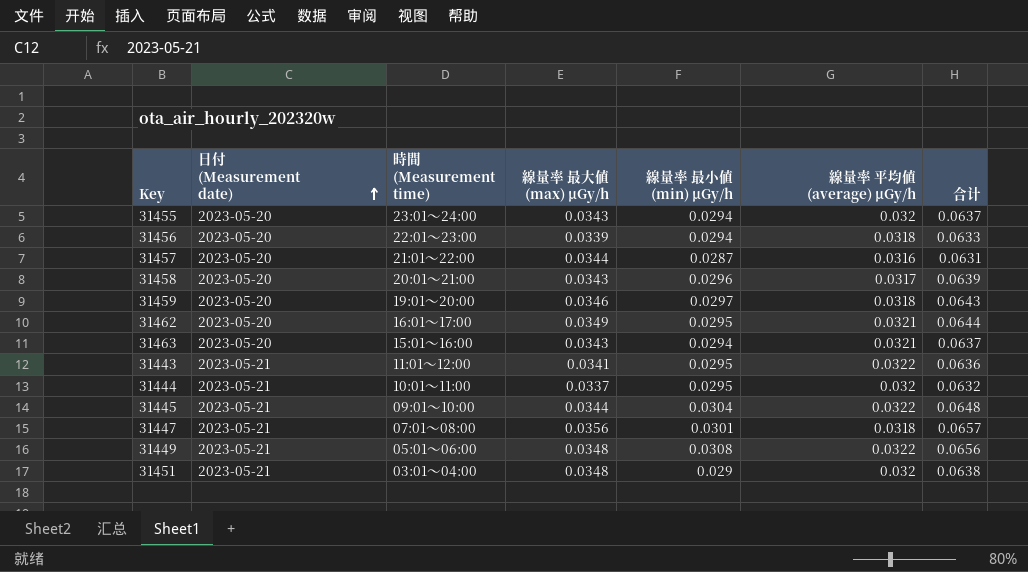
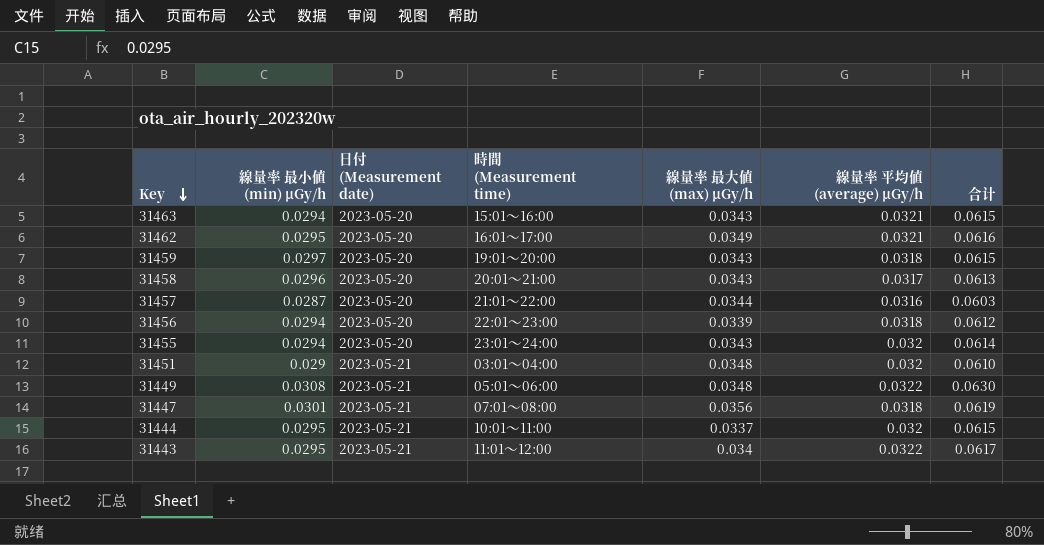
row order: 日付 (Measurement date) ascending -> Key descending
column 線量率 最小値 (min) μGy/h | position: 5 -> 2
column 合计 | formula: [線量率 最大値 (max) μGy/h] + [線量率 最小値 (min) μGy/h] -> [線量率 最小値 (min) μGy/h] + [線量率 平均値 (average) μGy/h]
row 31445: 2023-05-21 | 09:01～10:00 | 0.0344 | 0.0304 | 0.0322 | 0.0648 -> none
31459 | 線量率 最大値 (max) μGy/h: 0.0346 -> 0.0343
31443 | 線量率 最大値 (max) μGy/h: 0.0341 -> 0.034

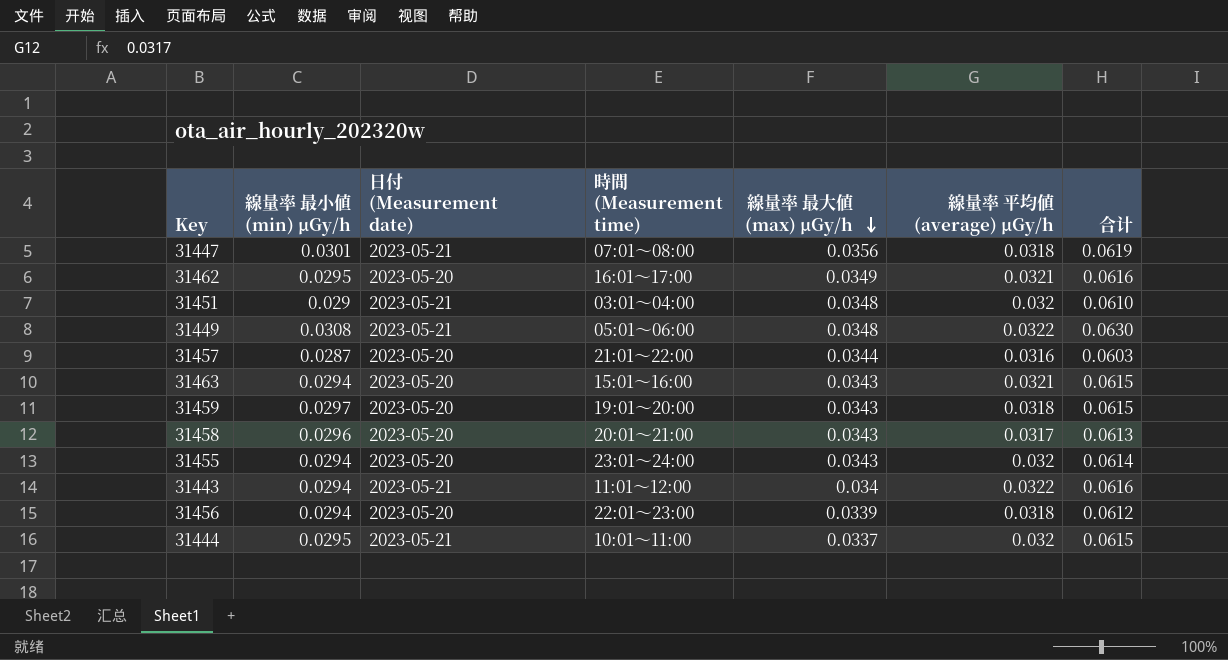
row order: Key descending -> 線量率 最大値 (max) μGy/h descending
31443 | 線量率 最小値 (min) μGy/h: 0.0295 -> 0.0294
31443 | 合计: 0.0617 -> 0.0616

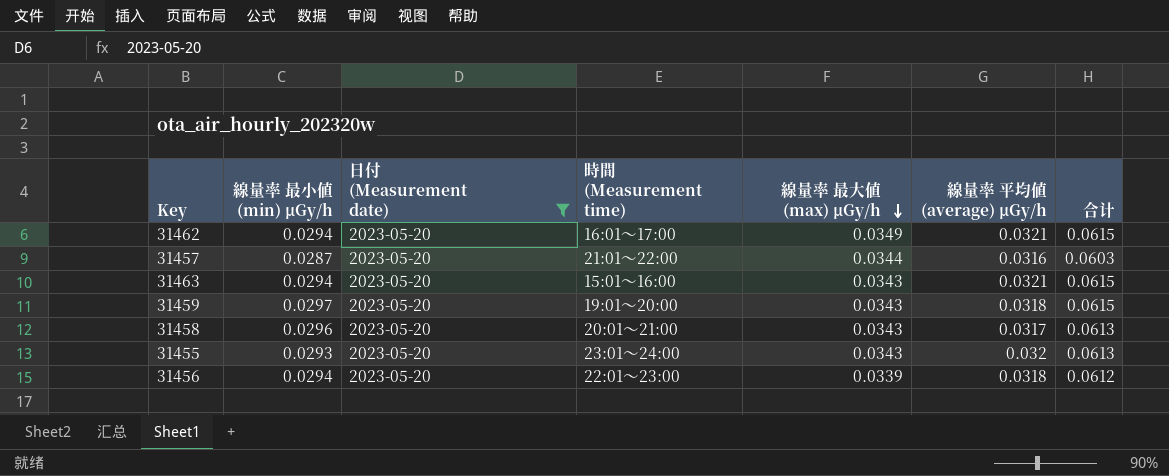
filter: none -> 日付 (Measurement date) = 2023-05-20
31462 | 線量率 最小値 (min) μGy/h: 0.0295 -> 0.0294
31462 | 合计: 0.0616 -> 0.0615
31455 | 線量率 最小値 (min) μGy/h: 0.0294 -> 0.0293
31455 | 合计: 0.0614 -> 0.0613

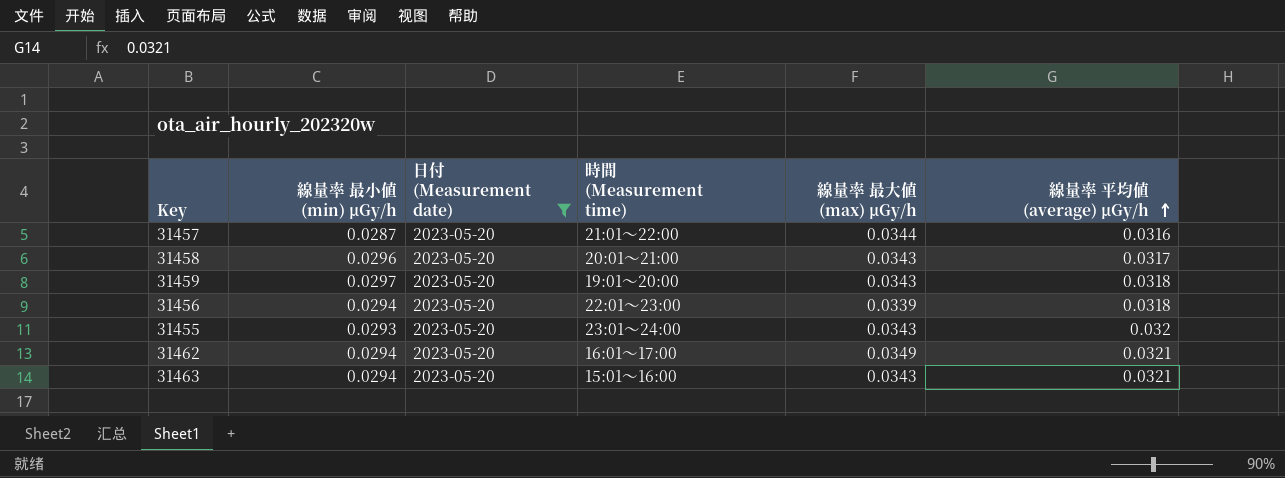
row order: 線量率 最大値 (max) μGy/h descending -> 線量率 平均値 (average) μGy/h ascending
column 合计 | formula: [線量率 最小値 (min) μGy/h] + [線量率 平均値 (average) μGy/h] -> none

